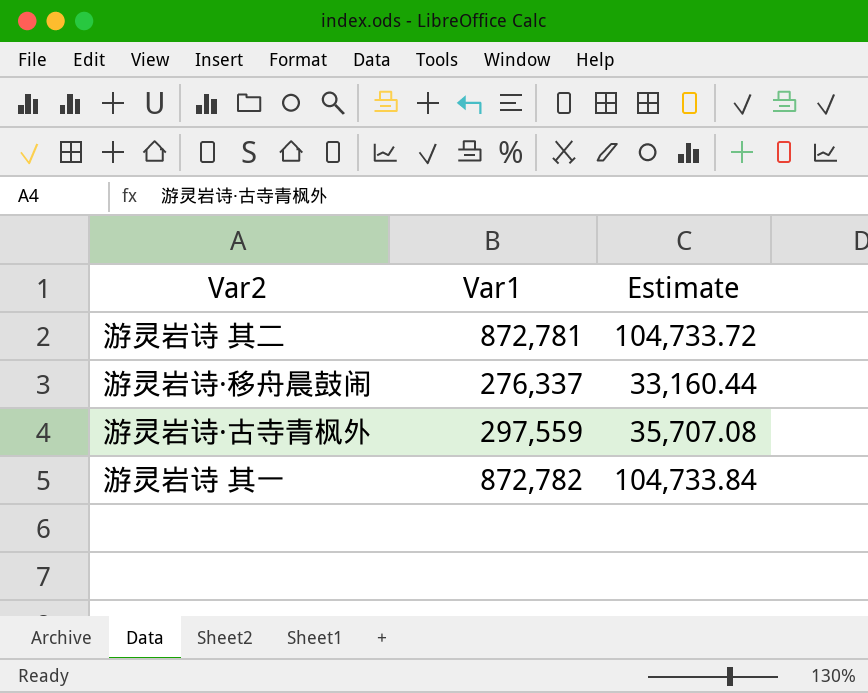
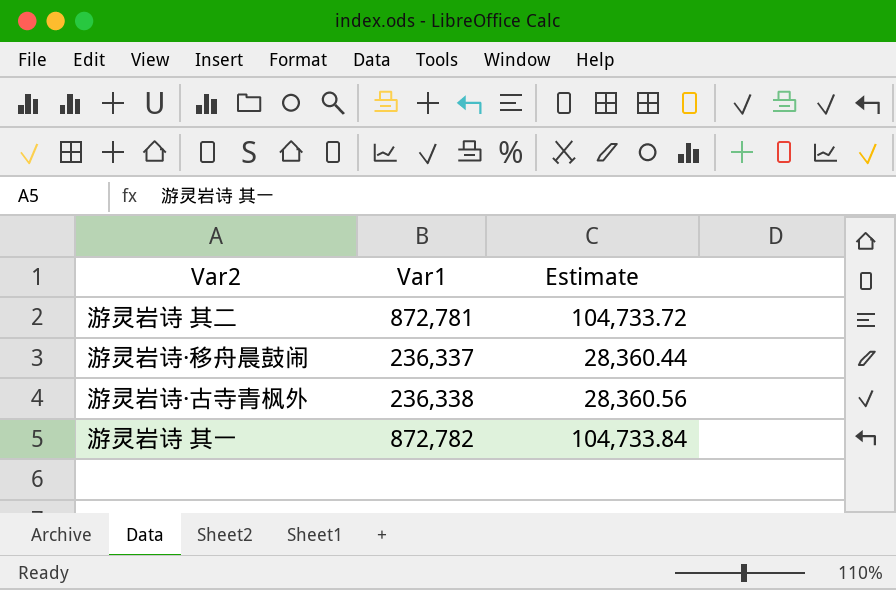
游灵岩诗·移舟晨鼓闹 | Var1: 276,337 -> 236,337
游灵岩诗·移舟晨鼓闹 | Estimate: 33,160.44 -> 28,360.44
游灵岩诗·古寺青枫外 | Var1: 297,559 -> 236,338
游灵岩诗·古寺青枫外 | Estimate: 35,707.08 -> 28,360.56

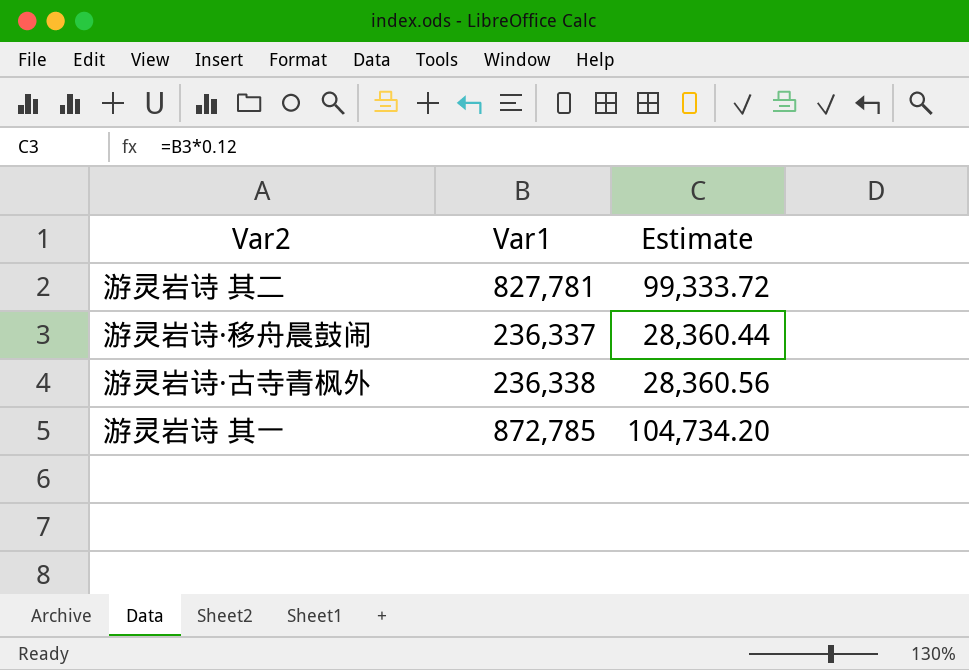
游灵岩诗 其二 | Var1: 872,781 -> 827,781
游灵岩诗 其二 | Estimate: 104,733.72 -> 99,333.72
游灵岩诗 其一 | Var1: 872,782 -> 872,785
游灵岩诗 其一 | Estimate: 104,733.84 -> 104,734.20

